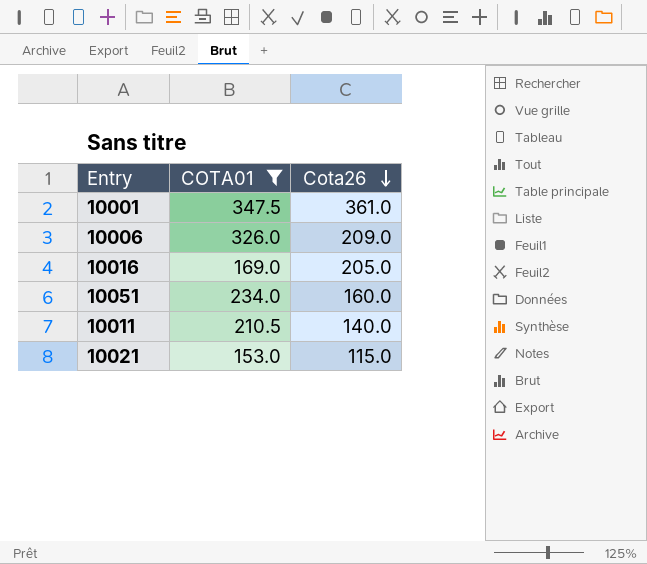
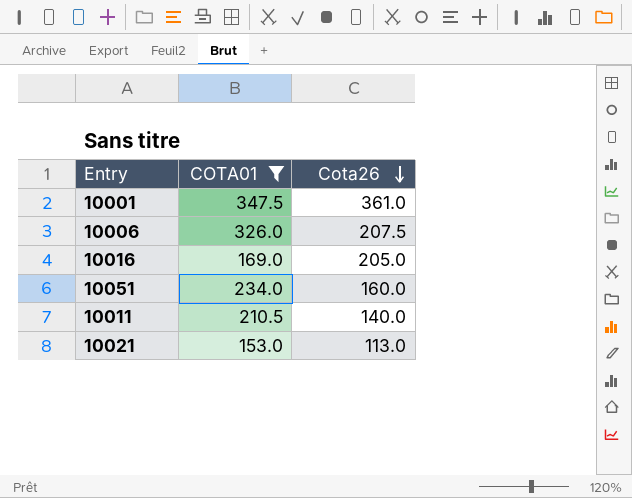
10006 | Cota26: 209.0 -> 207.5
10021 | Cota26: 115.0 -> 113.0

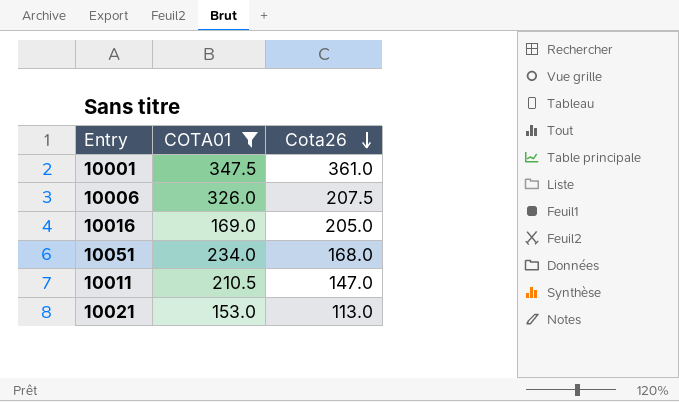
10051 | Cota26: 160.0 -> 168.0
10011 | Cota26: 140.0 -> 147.0

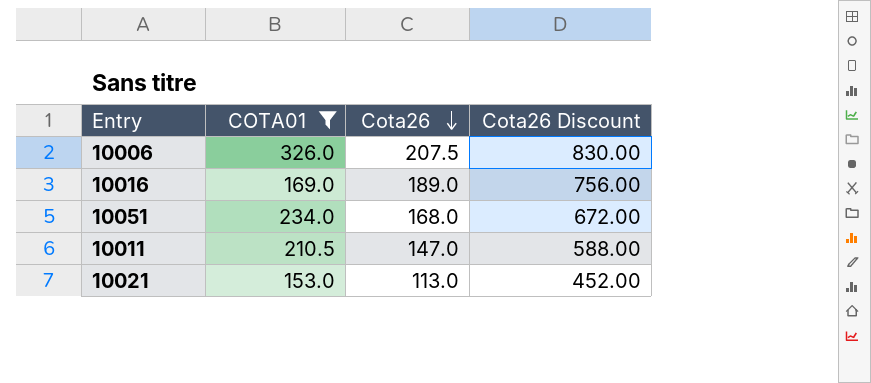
column Cota26 Discount | formula: none -> [Cota26] * 4
row 10001: 347.5 | 361.0 -> none
10016 | Cota26: 205.0 -> 189.0

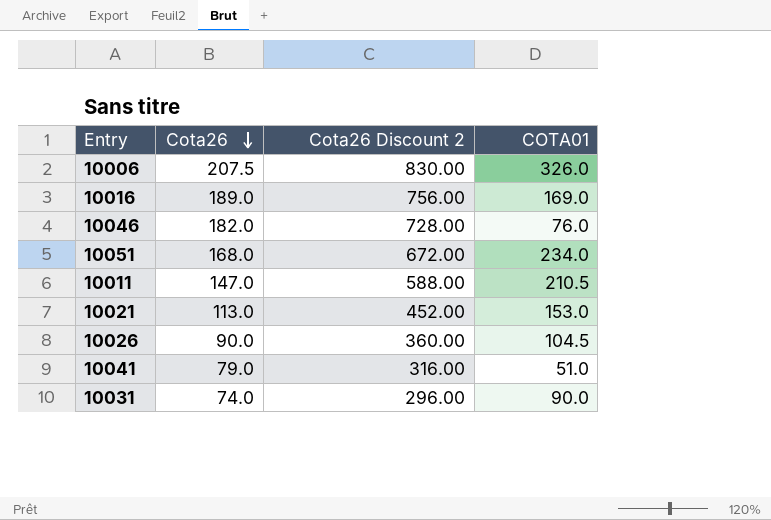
filter: COTA01 >= 153.0 -> none
column name: Cota26 Discount -> Cota26 Discount 2
column COTA01 | position: 2 -> 4

